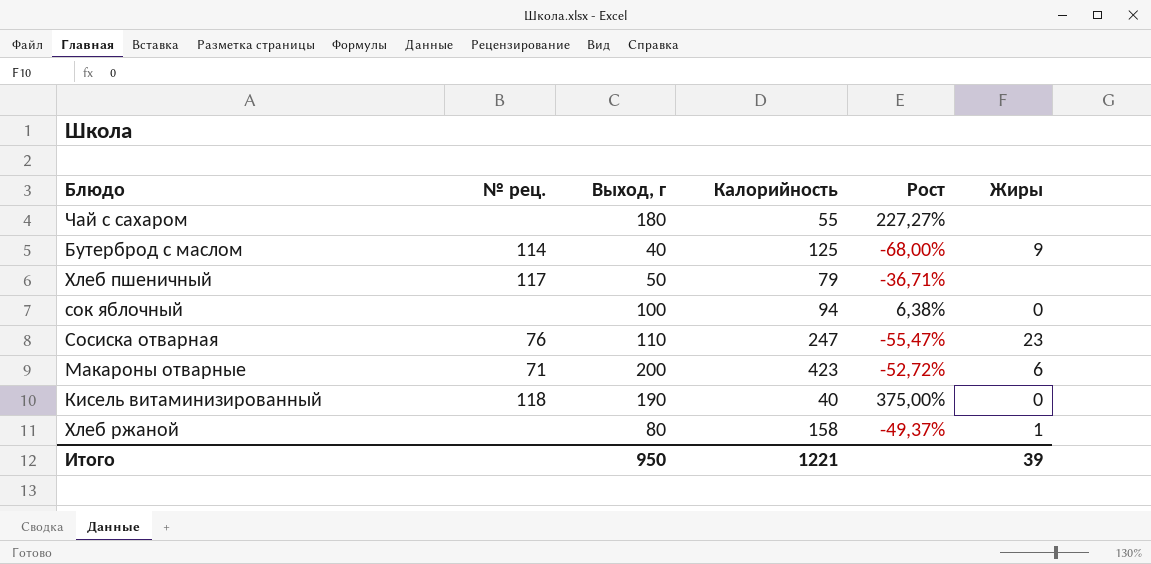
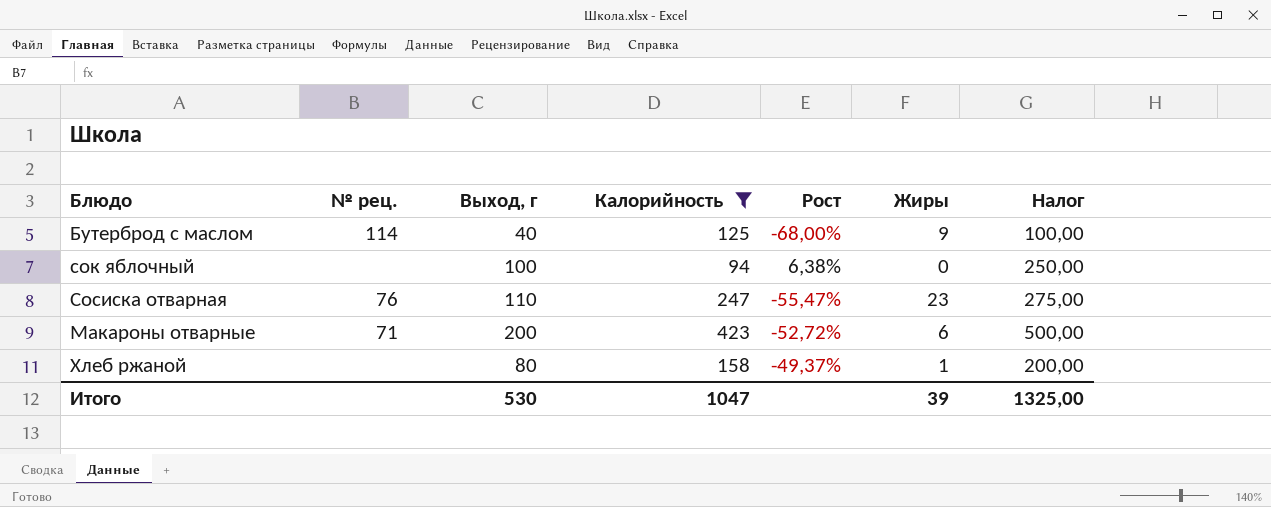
filter: none -> Калорийность >= 94
column Налог | formula: none -> [Выход, г] * 2,5
Итого | Выход, г: 950 -> 530
Итого | Калорийность: 1221 -> 1047

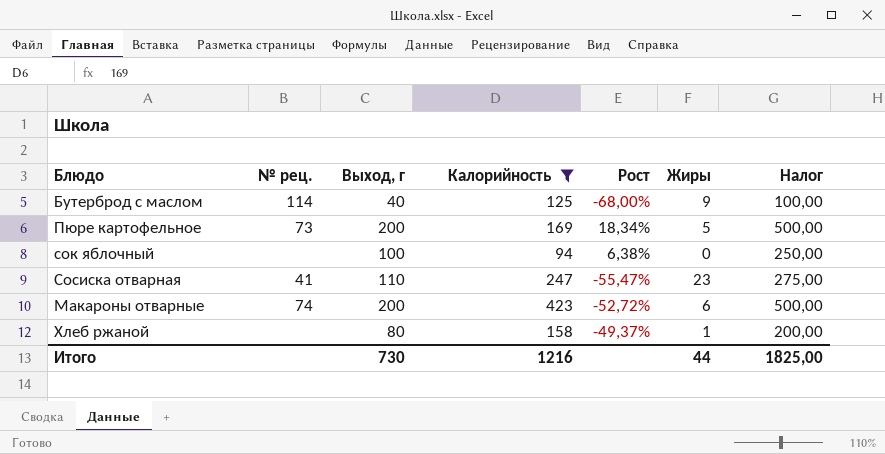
row Пюре картофельное: none -> 73 | 200 | 169 | 18,34% | 5 | 500,00
Сосиска отварная | № рец.: 76 -> 41
Макароны отварные | № рец.: 71 -> 74
Итого | Выход, г: 530 -> 730
Итого | Калорийность: 1047 -> 1216
Итого | Жиры: 39 -> 44
Итого | Налог: 1325,00 -> 1825,00

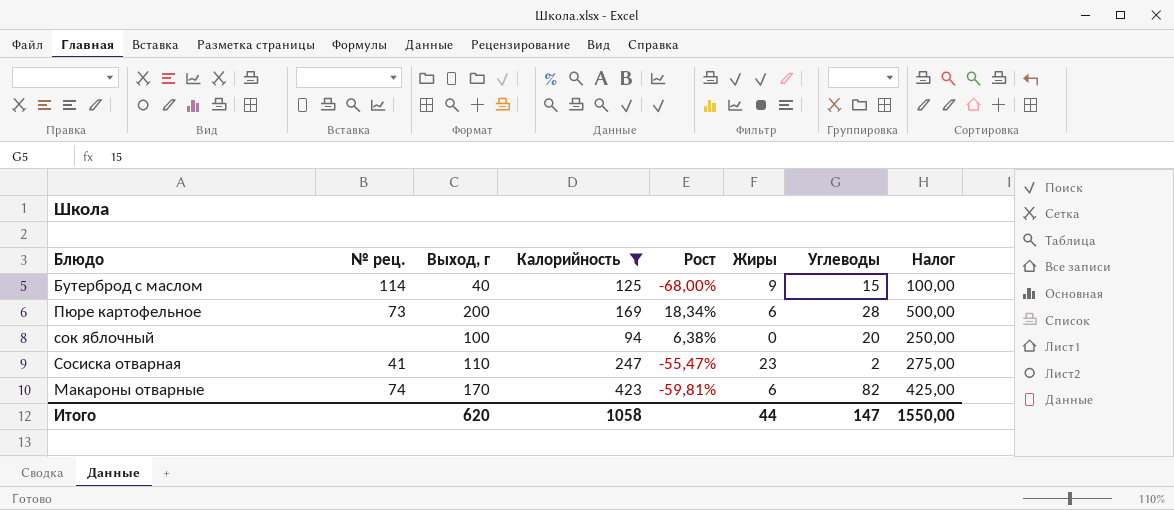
column Углеводы | position: none -> 7
row Хлеб ржаной: none | 80 | 158 | -49,37% | 1 | 200,00 -> none
Пюре картофельное | Жиры: 5 -> 6
Макароны отварные | Выход, г: 200 -> 170
Макароны отварные | Рост: -52,72% -> -59,81%
Макароны отварные | Налог: 500,00 -> 425,00
Итого | Выход, г: 730 -> 620
Итого | Калорийность: 1216 -> 1058
Итого | Налог: 1825,00 -> 1550,00

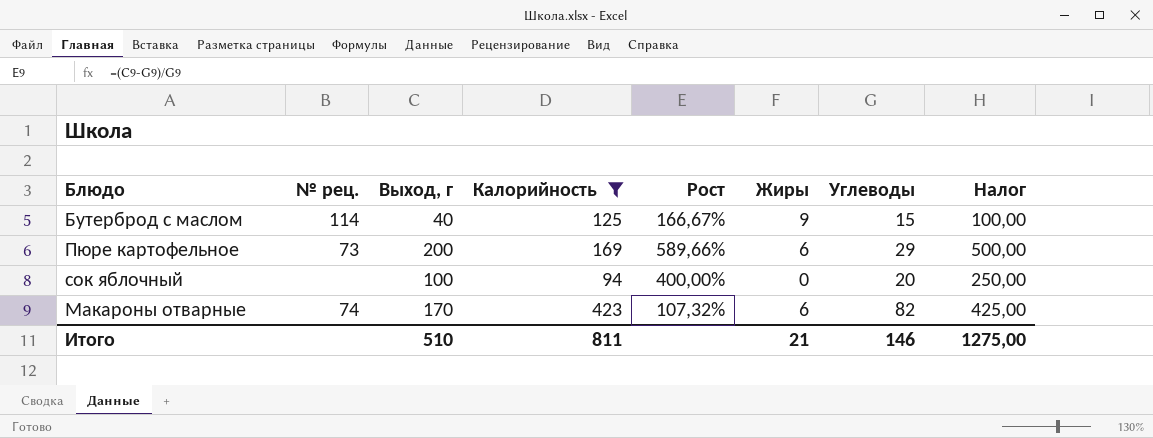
column Рост | formula: ([Выход, г] - [Калорийность]) / [Калорийность] -> ([Выход, г] - [Углеводы]) / [Углеводы]
row Сосиска отварная: 41 | 110 | 247 | -55,47% | 23 | 2 | 275,00 -> none
Пюре картофельное | Углеводы: 28 -> 29
Итого | Выход, г: 620 -> 510
Итого | Калорийность: 1058 -> 811
Итого | Жиры: 44 -> 21
Итого | Углеводы: 147 -> 146
Итого | Налог: 1550,00 -> 1275,00

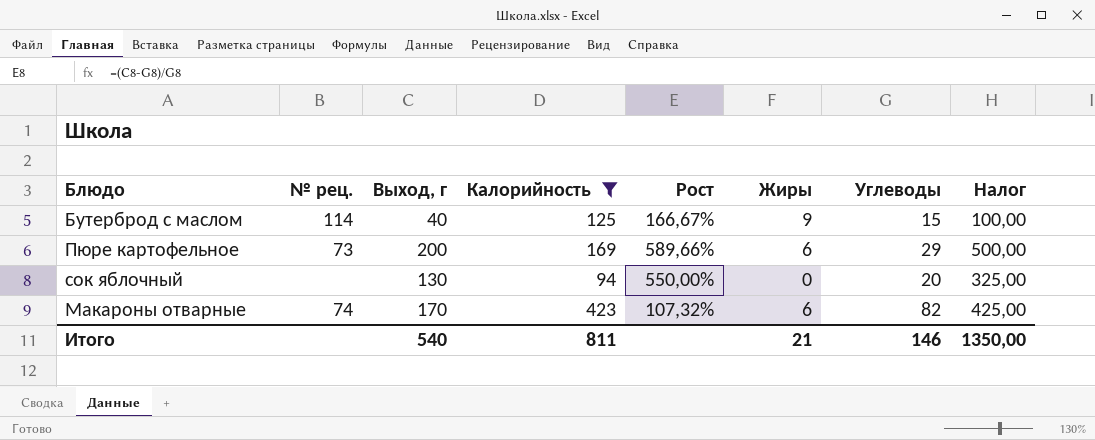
сок яблочный | Выход, г: 100 -> 130
сок яблочный | Рост: 400,00% -> 550,00%
сок яблочный | Налог: 250,00 -> 325,00
Итого | Выход, г: 510 -> 540
Итого | Налог: 1275,00 -> 1350,00

